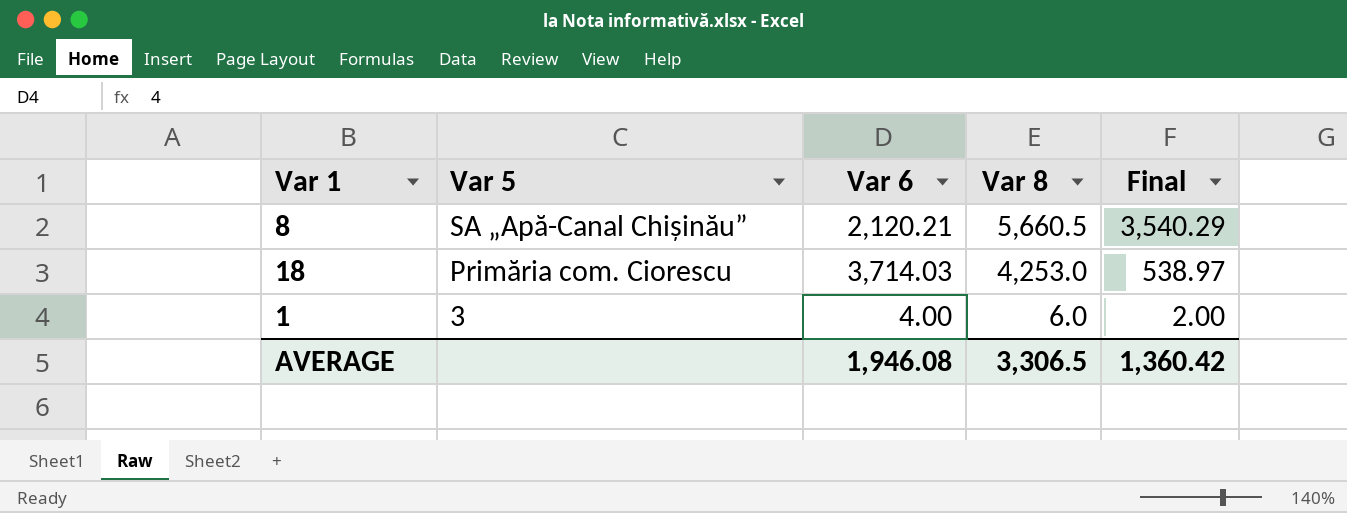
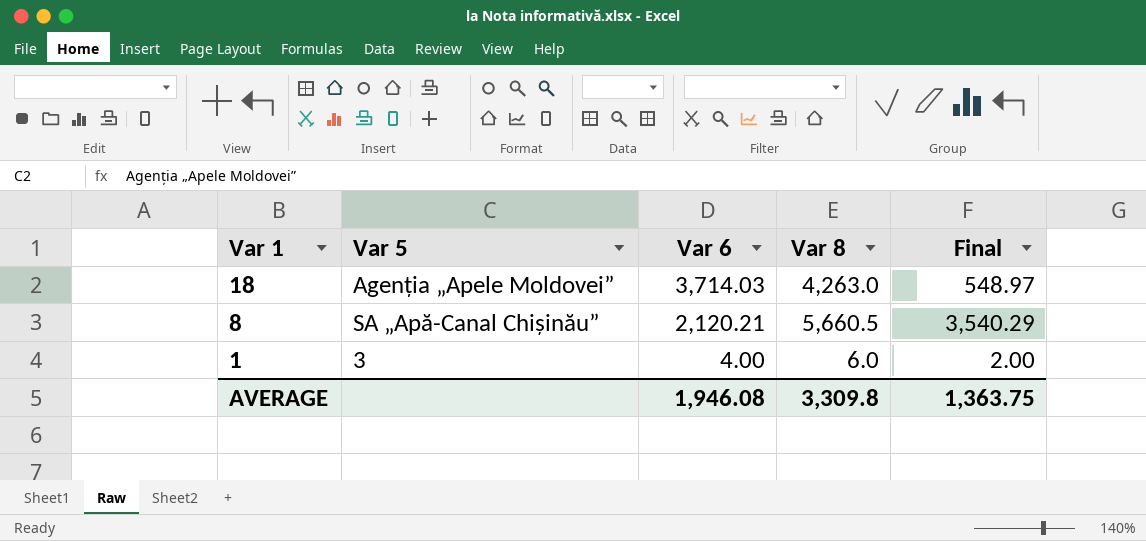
row order: Var 5 descending -> Var 1 descending
18 | Var 5: Primăria com. Ciorescu -> Agenția „Apele Moldovei”
18 | Var 8: 4,253.0 -> 4,263.0
18 | Final: 538.97 -> 548.97
AVERAGE | Var 8: 3,306.5 -> 3,309.8
AVERAGE | Final: 1,360.42 -> 1,363.75

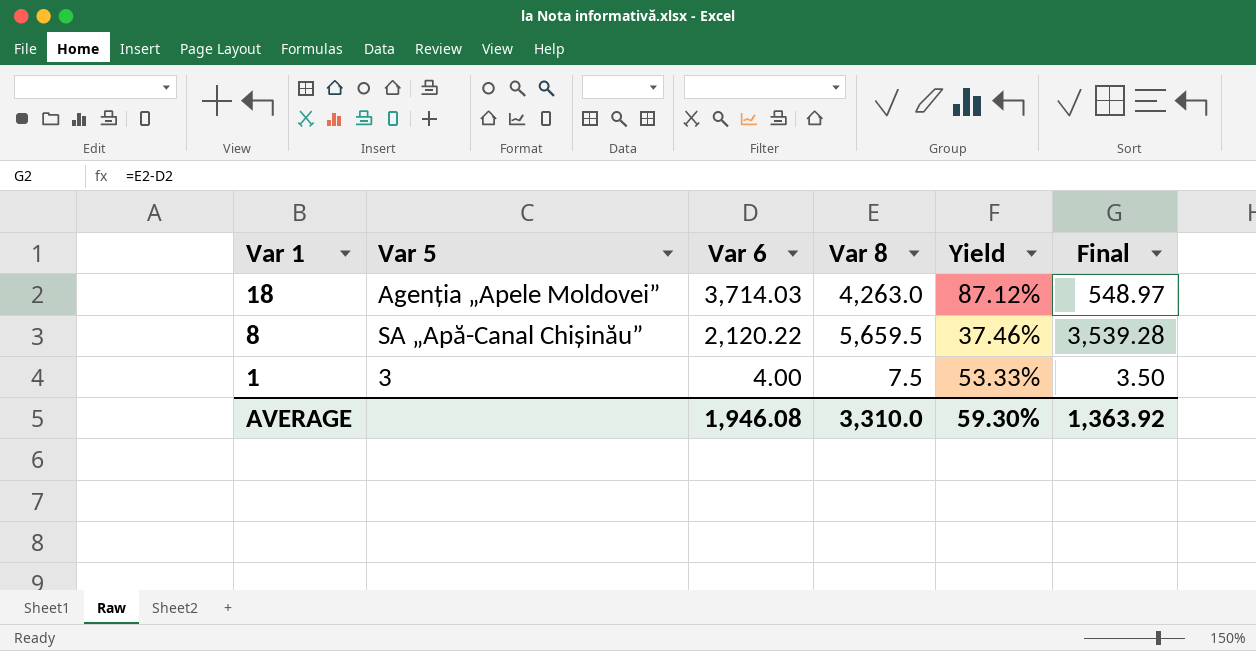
column Yield | formula: none -> [Var 6] / [Var 8]
8 | Var 6: 2,120.21 -> 2,120.22
8 | Var 8: 5,660.5 -> 5,659.5
8 | Final: 3,540.29 -> 3,539.28
1 | Var 8: 6.0 -> 7.5
1 | Final: 2.00 -> 3.50
AVERAGE | Var 8: 3,309.8 -> 3,310.0
AVERAGE | Final: 1,363.75 -> 1,363.92

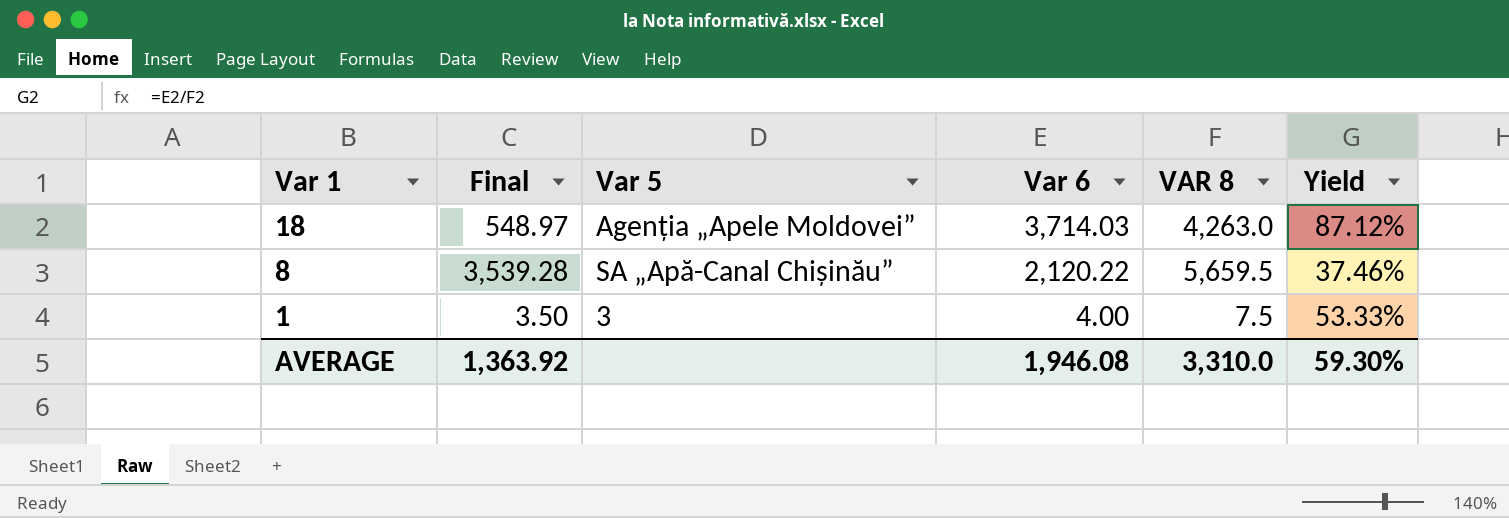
column Final | position: 6 -> 2
column name: Var 8 -> VAR 8

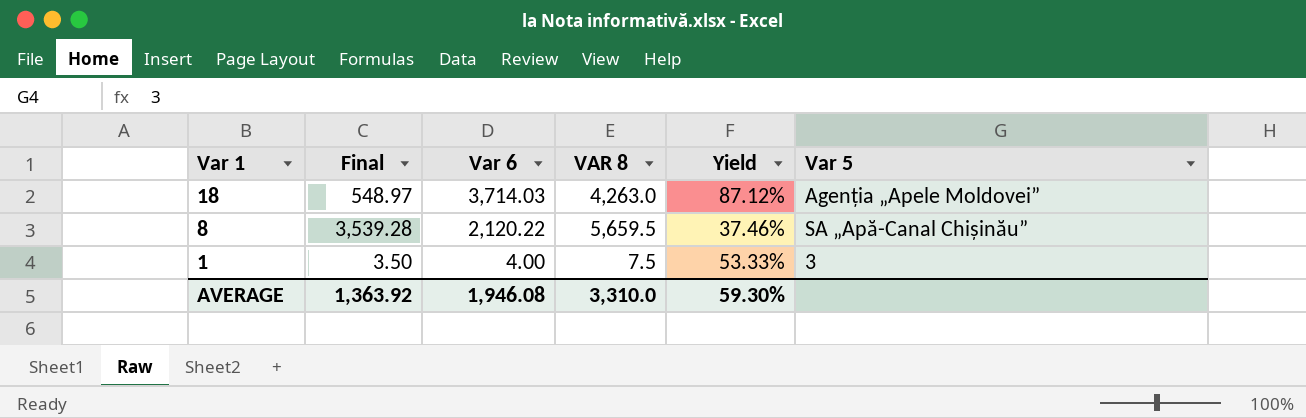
column Var 5 | position: 3 -> 6

